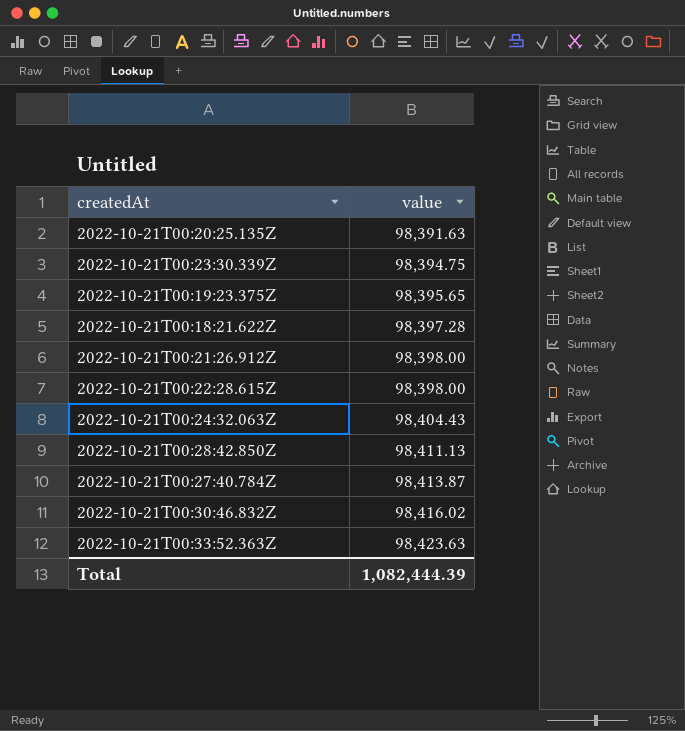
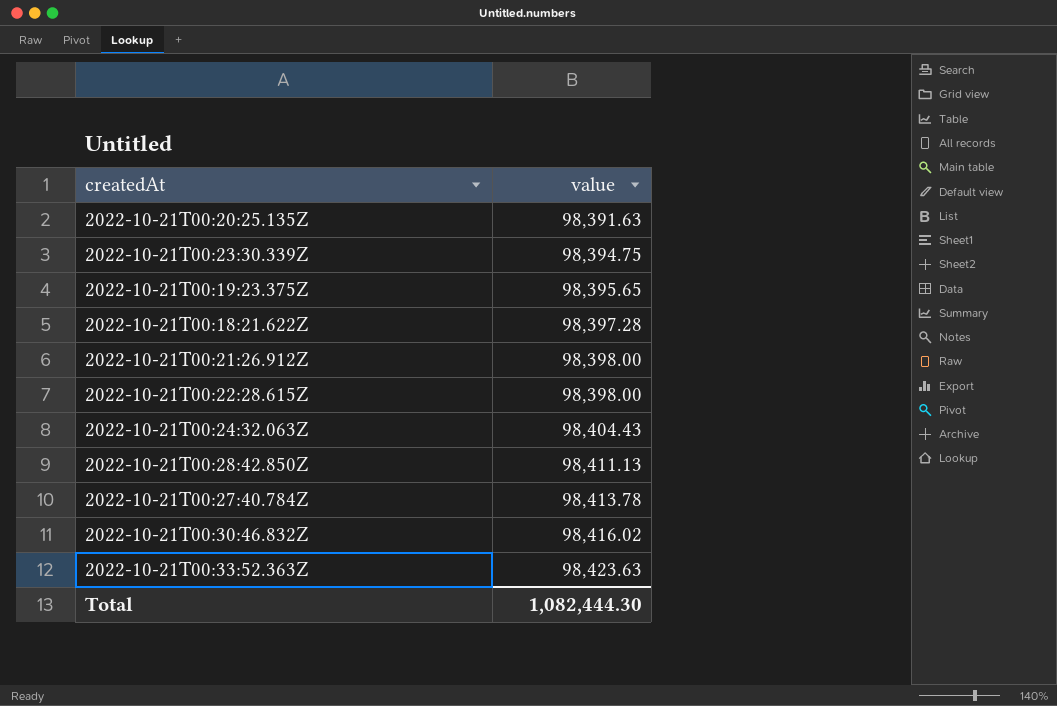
2022-10-21T00:27:40.784Z | value: 98,413.87 -> 98,413.78
Total | value: 1,082,444.39 -> 1,082,444.30

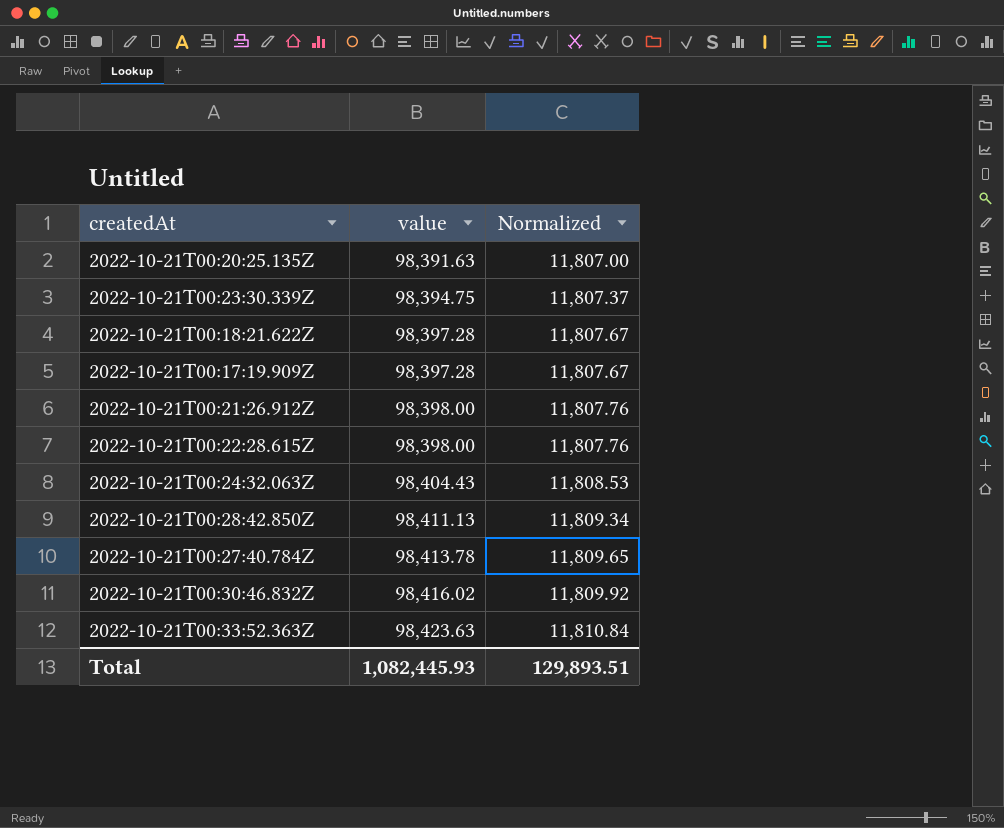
column Normalized | formula: none -> [value] * 0.12
row 2022-10-21T00:19:23.375Z: 98,395.65 -> none
row 2022-10-21T00:17:19.909Z: none -> 98,397.28 | 11,807.67
Total | value: 1,082,444.30 -> 1,082,445.93

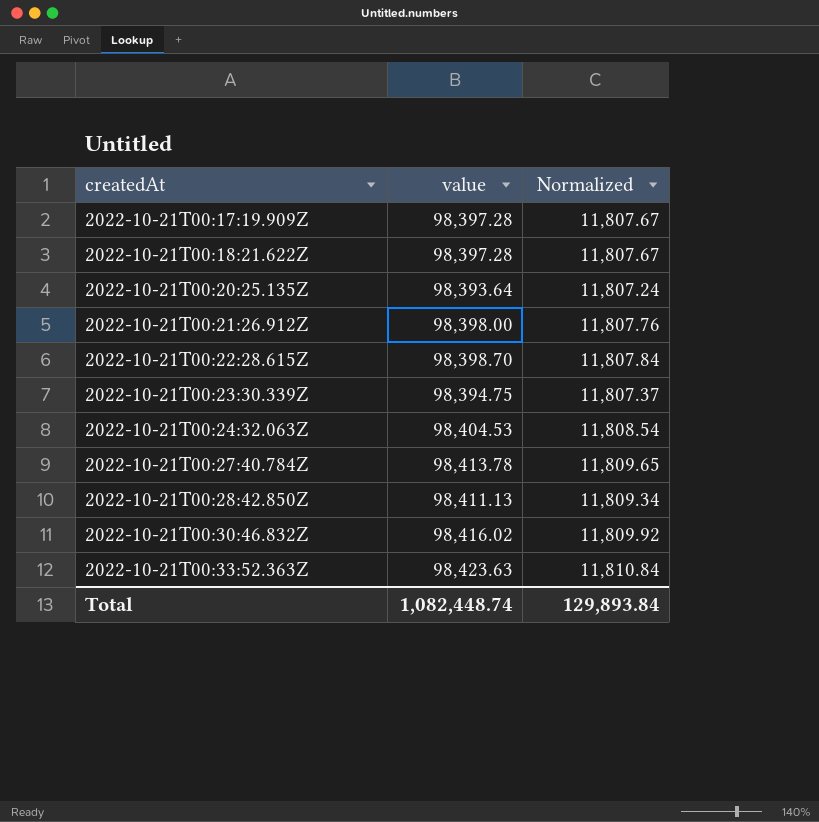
row order: value ascending -> createdAt ascending
2022-10-21T00:20:25.135Z | value: 98,391.63 -> 98,393.64
2022-10-21T00:20:25.135Z | Normalized: 11,807.00 -> 11,807.24
2022-10-21T00:22:28.615Z | value: 98,398.00 -> 98,398.70
2022-10-21T00:22:28.615Z | Normalized: 11,807.76 -> 11,807.84
2022-10-21T00:24:32.063Z | value: 98,404.43 -> 98,404.53
2022-10-21T00:24:32.063Z | Normalized: 11,808.53 -> 11,808.54
Total | value: 1,082,445.93 -> 1,082,448.74
Total | Normalized: 129,893.51 -> 129,893.84

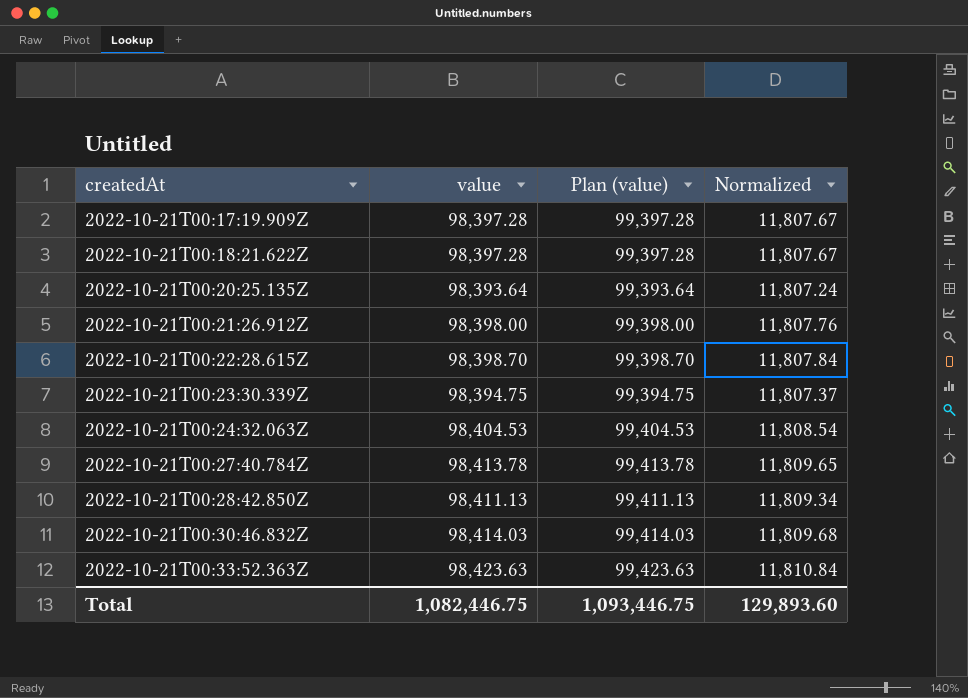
column Plan (value) | formula: none -> [value] + 1000
2022-10-21T00:30:46.832Z | value: 98,416.02 -> 98,414.03
2022-10-21T00:30:46.832Z | Normalized: 11,809.92 -> 11,809.68
Total | value: 1,082,448.74 -> 1,082,446.75
Total | Normalized: 129,893.84 -> 129,893.60

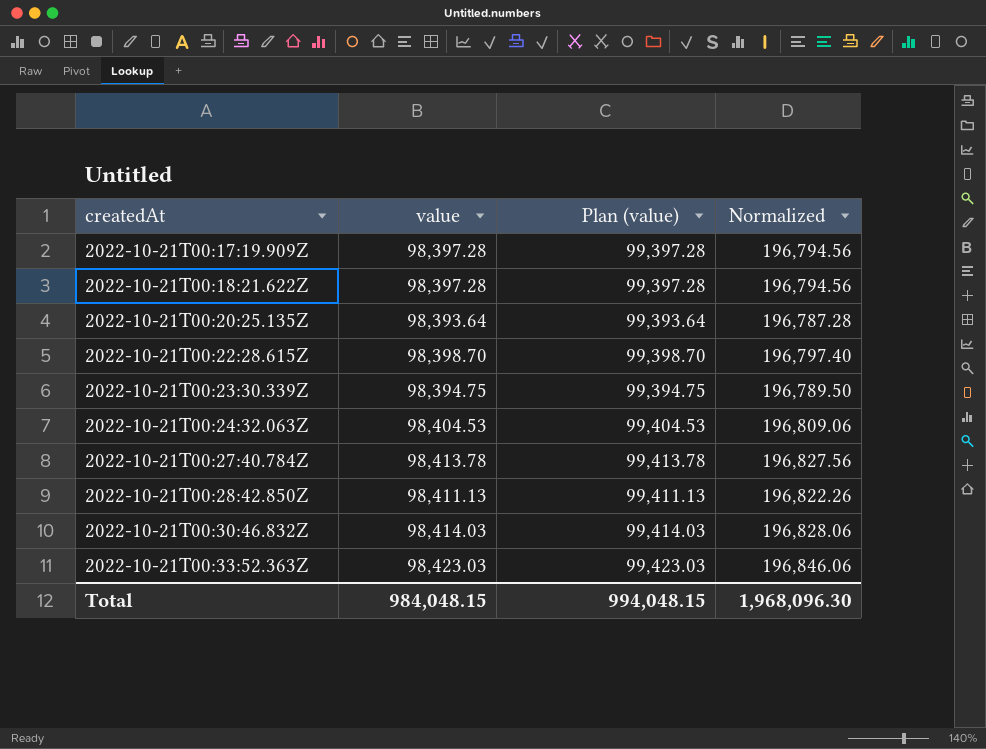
column Normalized | formula: [value] * 0.12 -> [value] * 2
row 2022-10-21T00:21:26.912Z: 98,398.00 | 99,398.00 | 11,807.76 -> none
2022-10-21T00:33:52.363Z | value: 98,423.63 -> 98,423.03
2022-10-21T00:33:52.363Z | Plan (value): 99,423.63 -> 99,423.03
Total | value: 1,082,446.75 -> 984,048.15
Total | Plan (value): 1,093,446.75 -> 994,048.15
Total | Normalized: 129,893.60 -> 1,968,096.30

